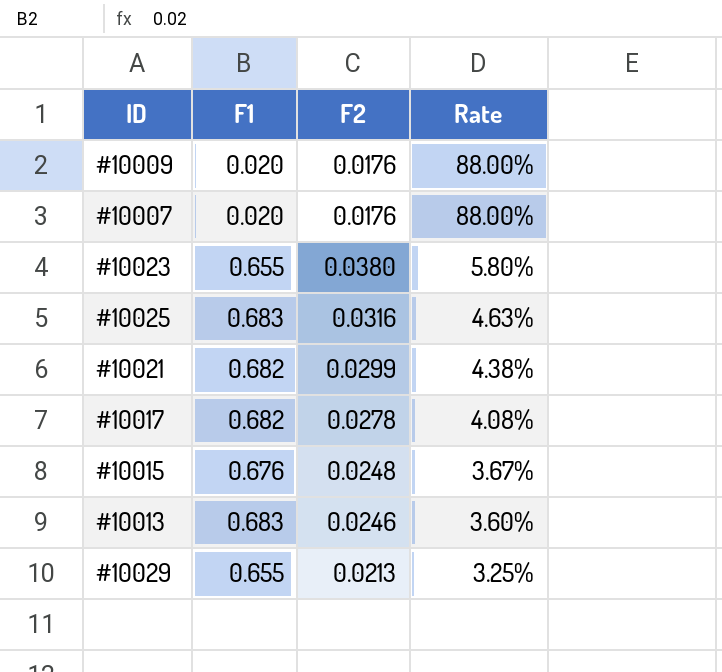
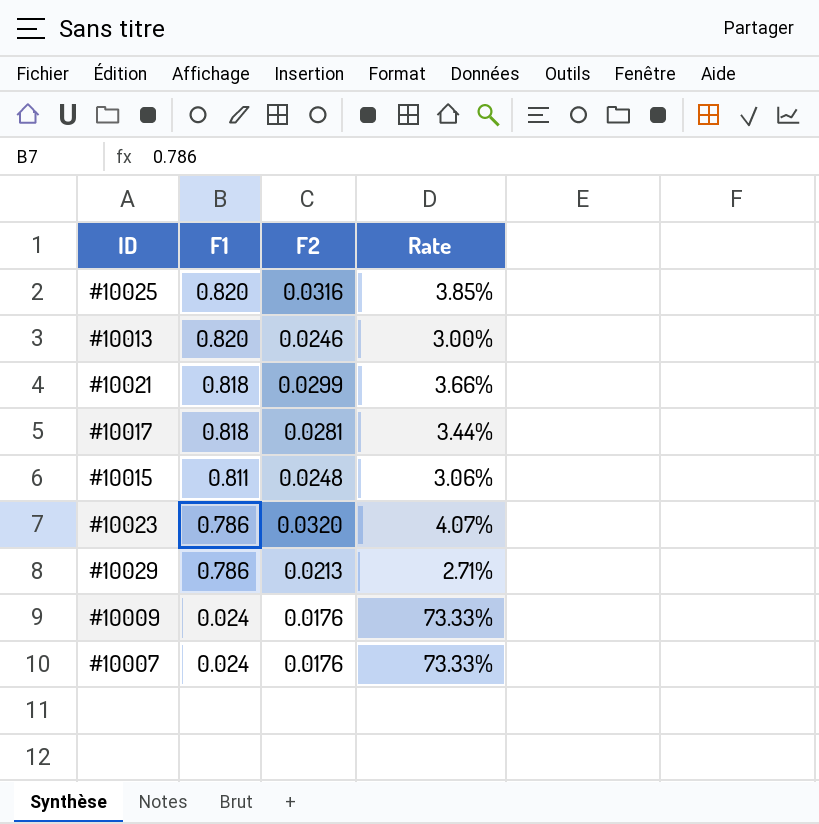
row order: Rate descending -> F1 descending
#10025 | F1: 0.683 -> 0.820
#10025 | Rate: 4.63% -> 3.85%
#10013 | F1: 0.683 -> 0.820
#10013 | Rate: 3.60% -> 3.00%
#10021 | F1: 0.682 -> 0.818
#10021 | Rate: 4.38% -> 3.66%
#10017 | F1: 0.682 -> 0.818
#10017 | F2: 0.0278 -> 0.0281
#10017 | Rate: 4.08% -> 3.44%
#10015 | F1: 0.676 -> 0.811
#10015 | Rate: 3.67% -> 3.06%
#10023 | F1: 0.655 -> 0.786
#10023 | F2: 0.0380 -> 0.0320
#10023 | Rate: 5.80% -> 4.07%
#10029 | F1: 0.655 -> 0.786
#10029 | Rate: 3.25% -> 2.71%
#10009 | F1: 0.020 -> 0.024
#10009 | Rate: 88.00% -> 73.33%
#10007 | F1: 0.020 -> 0.024
#10007 | Rate: 88.00% -> 73.33%

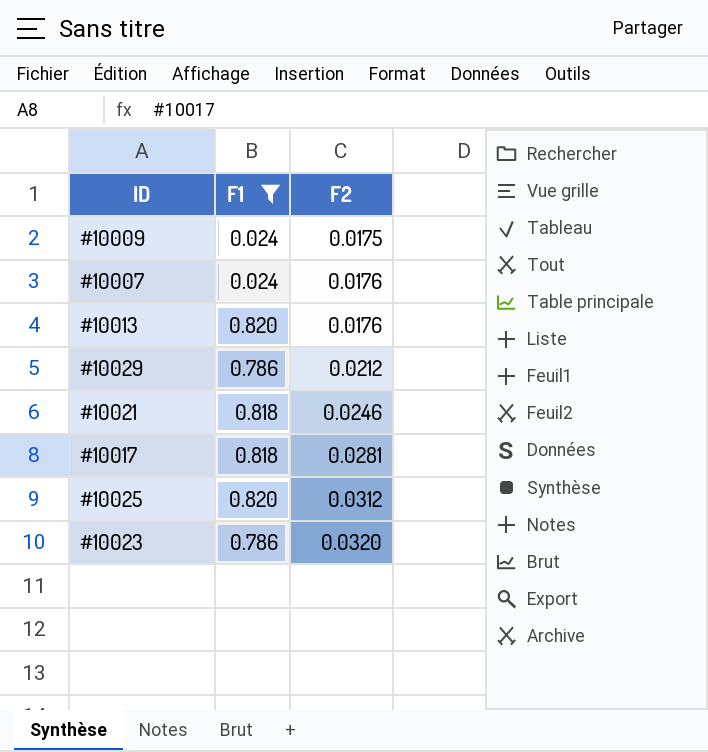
filter: none -> F1 != 0.811
row order: F1 descending -> F2 ascending
column Rate | formula: [F2] / [F1] -> none
#10009 | F2: 0.0176 -> 0.0175
#10013 | F2: 0.0246 -> 0.0176
#10029 | F2: 0.0213 -> 0.0212
#10021 | F2: 0.0299 -> 0.0246
#10025 | F2: 0.0316 -> 0.0312

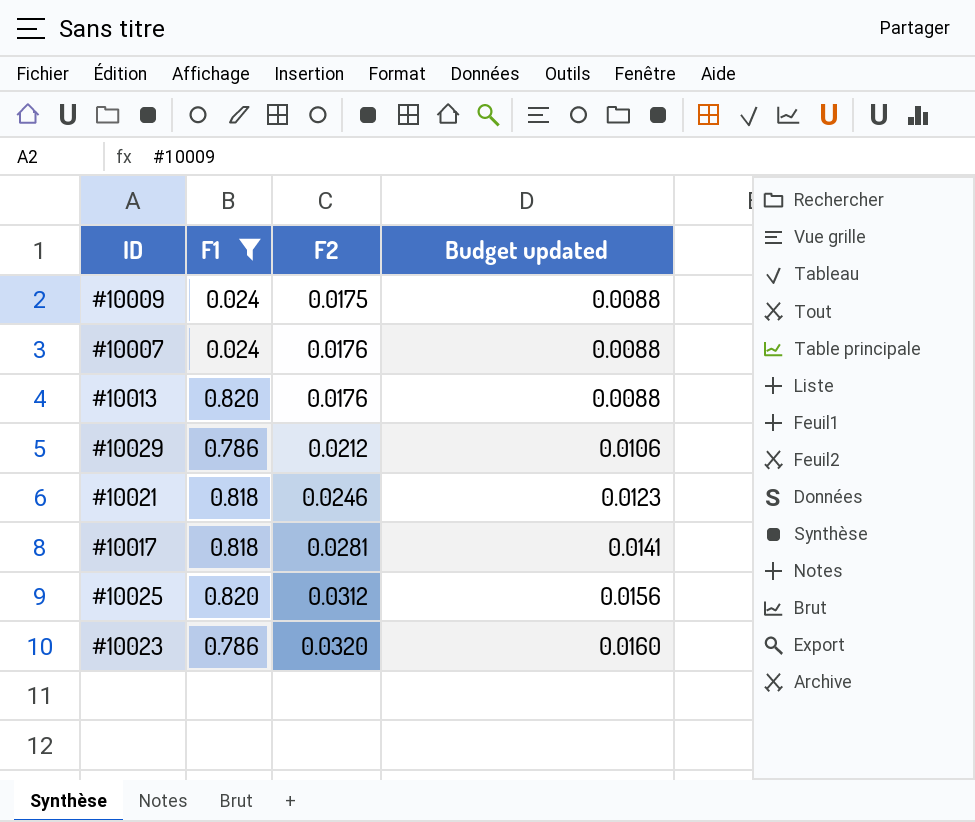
column Budget updated | formula: none -> [F2] * 0.5

